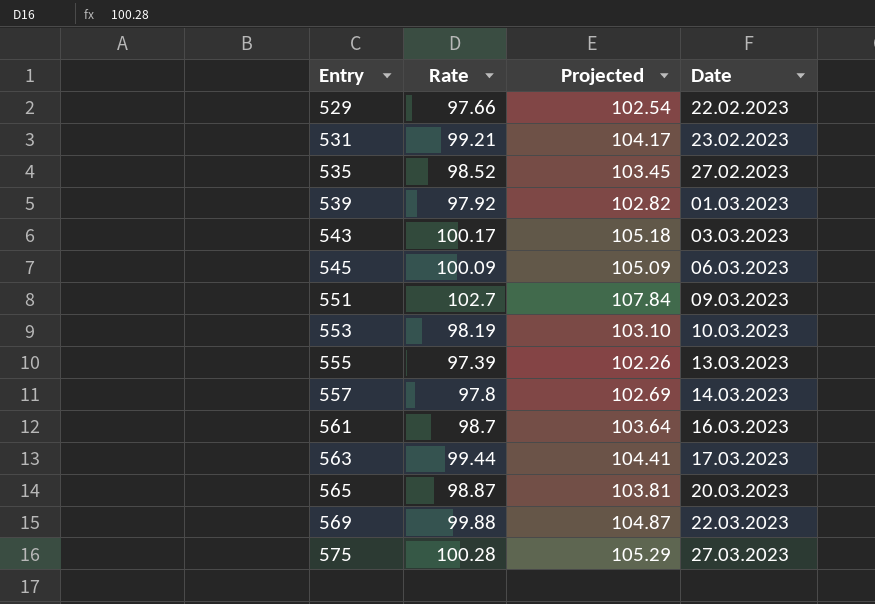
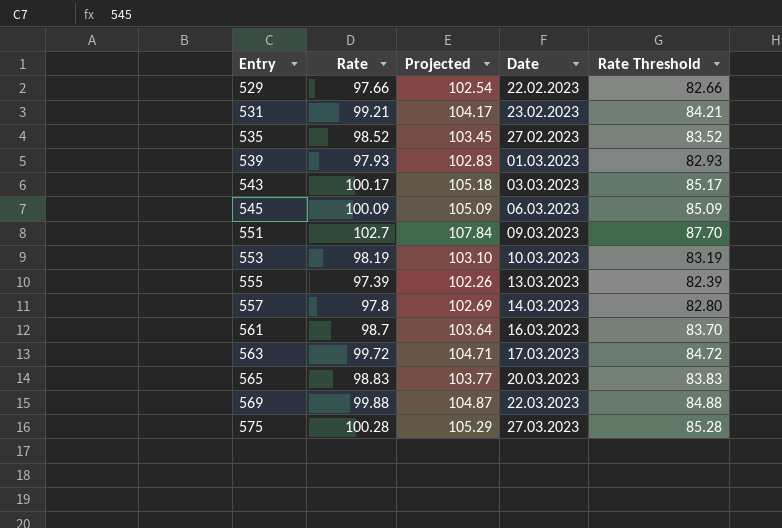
column Rate Threshold | formula: none -> [Rate] - 15
539 | Rate: 97.92 -> 97.93
539 | Projected: 102.82 -> 102.83
563 | Rate: 99.44 -> 99.72
563 | Projected: 104.41 -> 104.71
565 | Rate: 98.87 -> 98.83
565 | Projected: 103.81 -> 103.77

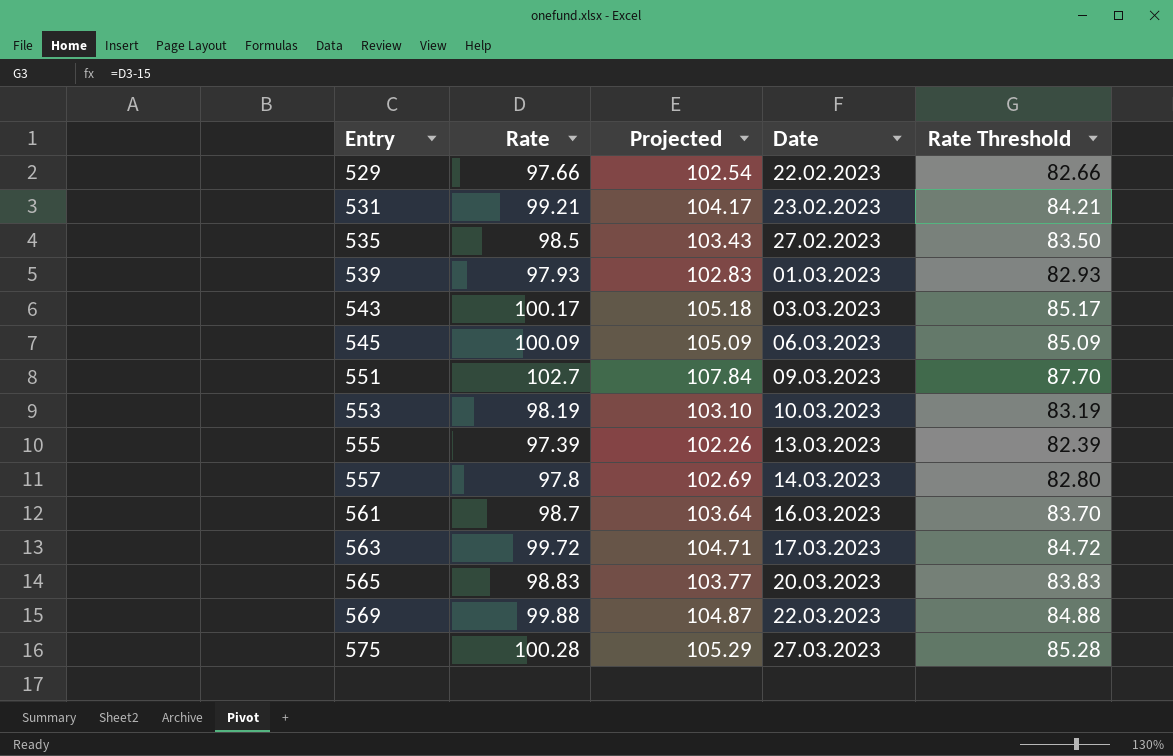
535 | Rate: 98.52 -> 98.5
535 | Projected: 103.45 -> 103.43
535 | Rate Threshold: 83.52 -> 83.50

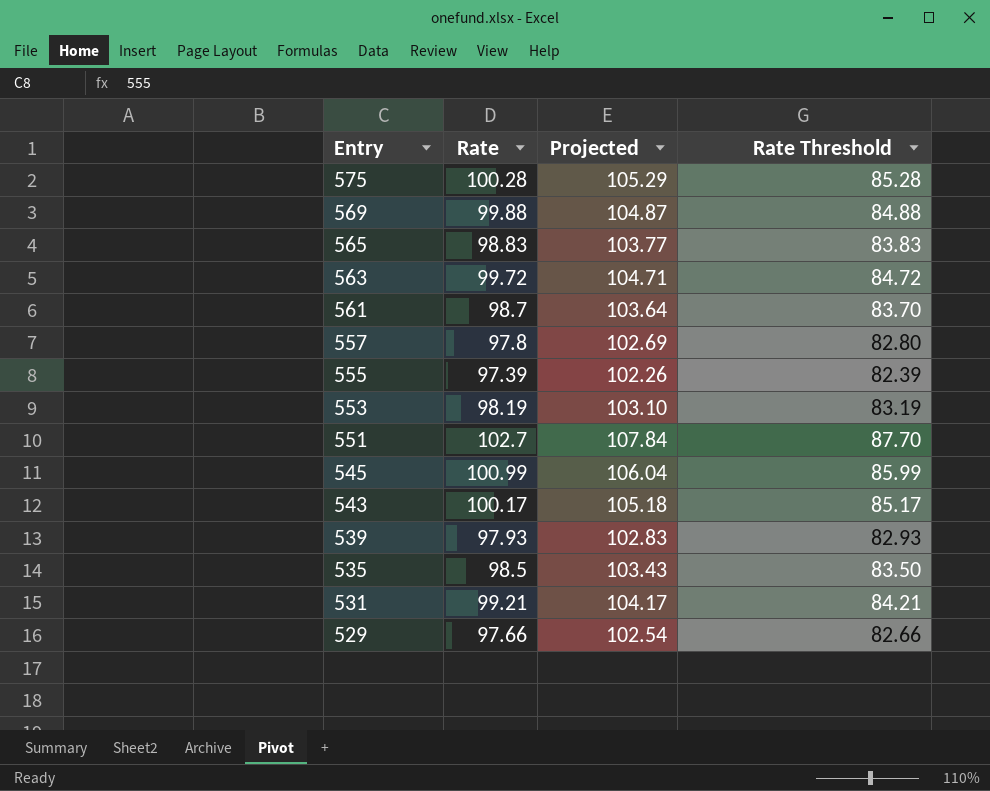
row order: Entry ascending -> Entry descending
column Date | position: 4 -> none
545 | Rate: 100.09 -> 100.99
545 | Projected: 105.09 -> 106.04
545 | Rate Threshold: 85.09 -> 85.99

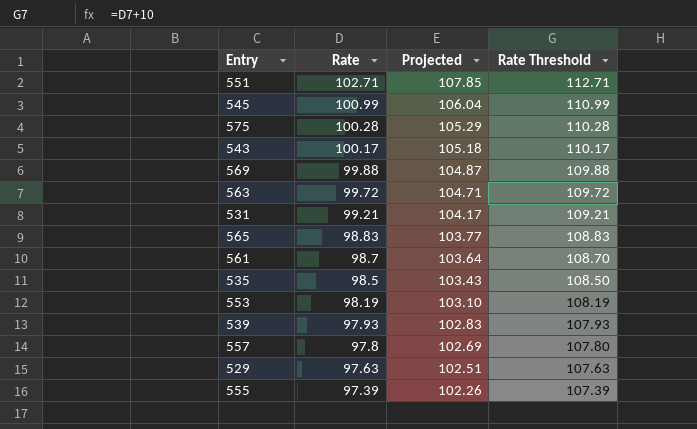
row order: Entry descending -> Rate descending
column Rate Threshold | formula: [Rate] - 15 -> [Rate] + 10
551 | Rate: 102.7 -> 102.71
551 | Projected: 107.84 -> 107.85
529 | Rate: 97.66 -> 97.63
529 | Projected: 102.54 -> 102.51

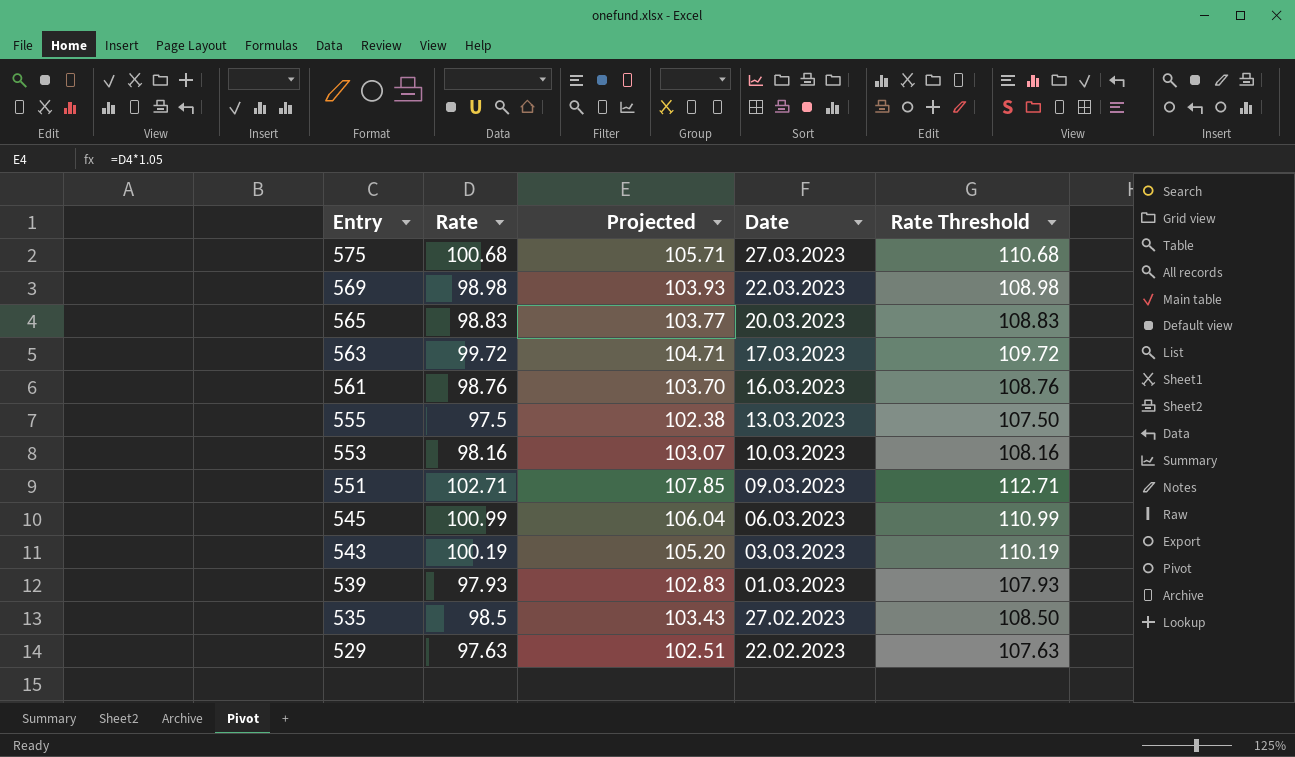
row order: Rate descending -> Entry descending
column Date | position: none -> 4
row 531: 99.21 | 104.17 | 109.21 -> none
row 557: 97.8 | 102.69 | 107.80 -> none
575 | Rate: 100.28 -> 100.68
575 | Projected: 105.29 -> 105.71
575 | Rate Threshold: 110.28 -> 110.68
569 | Rate: 99.88 -> 98.98
569 | Projected: 104.87 -> 103.93
569 | Rate Threshold: 109.88 -> 108.98
561 | Rate: 98.7 -> 98.76
561 | Projected: 103.64 -> 103.70
561 | Rate Threshold: 108.70 -> 108.76
555 | Rate: 97.39 -> 97.5
555 | Projected: 102.26 -> 102.38
555 | Rate Threshold: 107.39 -> 107.50
553 | Rate: 98.19 -> 98.16
553 | Projected: 103.10 -> 103.07
553 | Rate Threshold: 108.19 -> 108.16
543 | Rate: 100.17 -> 100.19
543 | Projected: 105.18 -> 105.20
543 | Rate Threshold: 110.17 -> 110.19

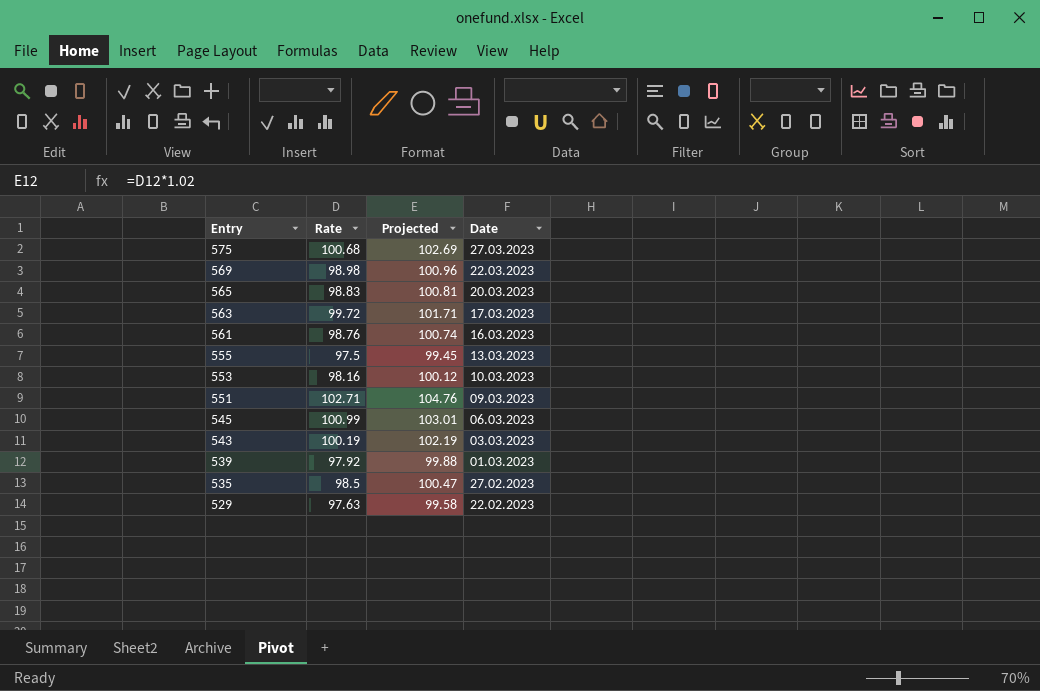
column Rate Threshold | formula: [Rate] + 10 -> none
column Projected | formula: [Rate] * 1.05 -> [Rate] * 1.02
539 | Rate: 97.93 -> 97.92

